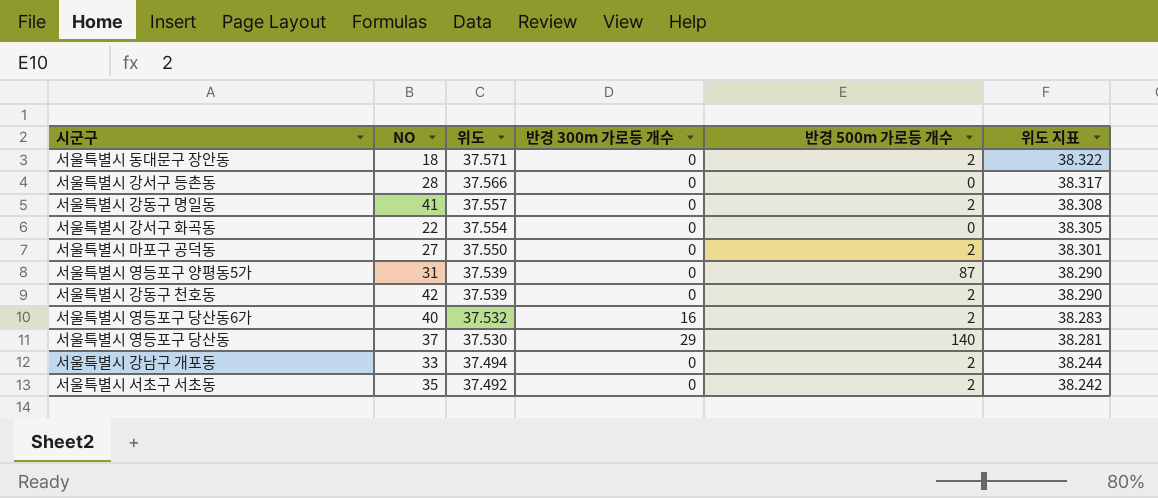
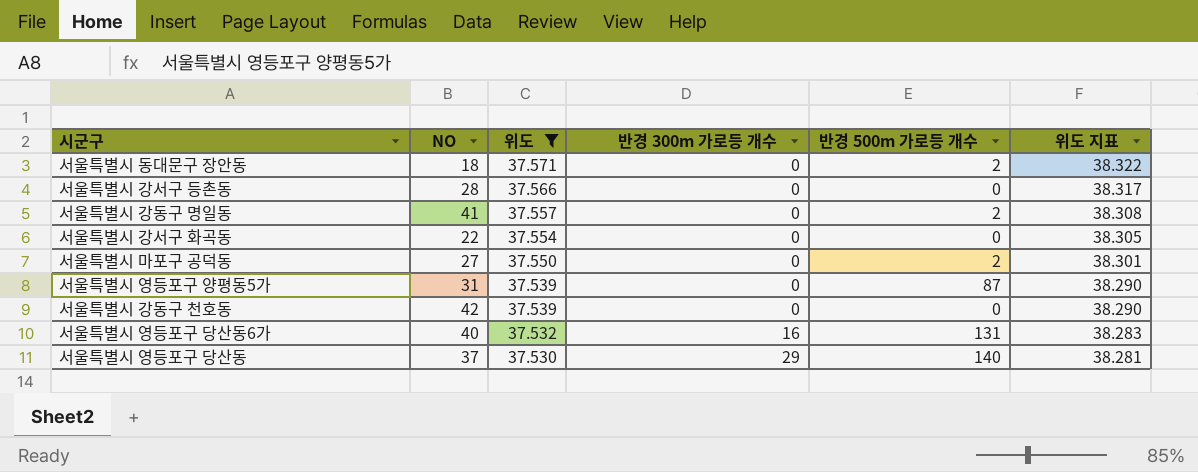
filter: none -> 위도 >= 37.530
서울특별시 강동구 천호동 | 반경 500m 가로등 개수: 2 -> 0
서울특별시 영등포구 당산동6가 | 반경 500m 가로등 개수: 2 -> 131

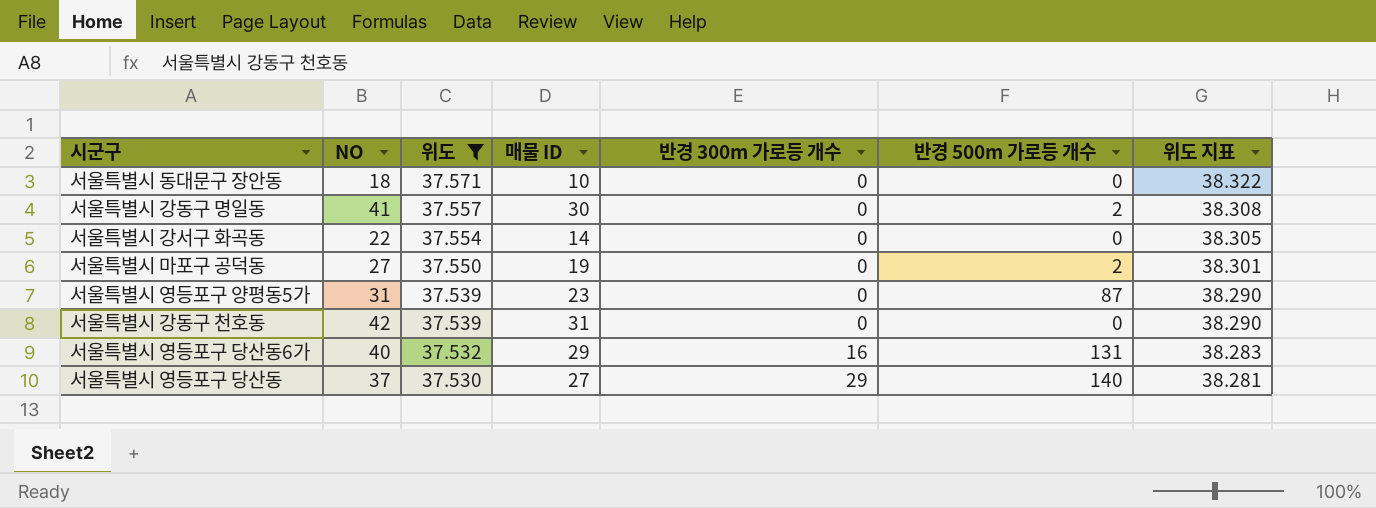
column 매물 ID | position: none -> 4
row 서울특별시 강서구 등촌동: 28 | 37.566 | 0 | 0 | 38.317 -> none
서울특별시 동대문구 장안동 | 반경 500m 가로등 개수: 2 -> 0

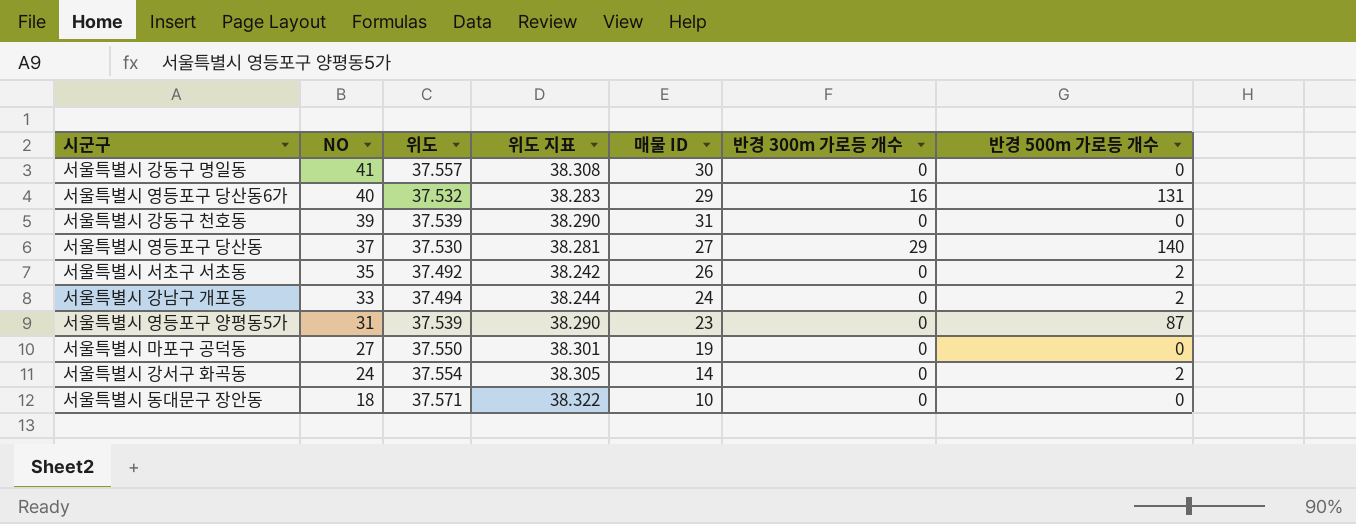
filter: 위도 >= 37.530 -> none
row order: 위도 descending -> NO descending
column 위도 지표 | position: 7 -> 4
서울특별시 강동구 명일동 | 반경 500m 가로등 개수: 2 -> 0
서울특별시 강동구 천호동 | NO: 42 -> 39
서울특별시 마포구 공덕동 | 반경 500m 가로등 개수: 2 -> 0
서울특별시 강서구 화곡동 | NO: 22 -> 24
서울특별시 강서구 화곡동 | 반경 500m 가로등 개수: 0 -> 2

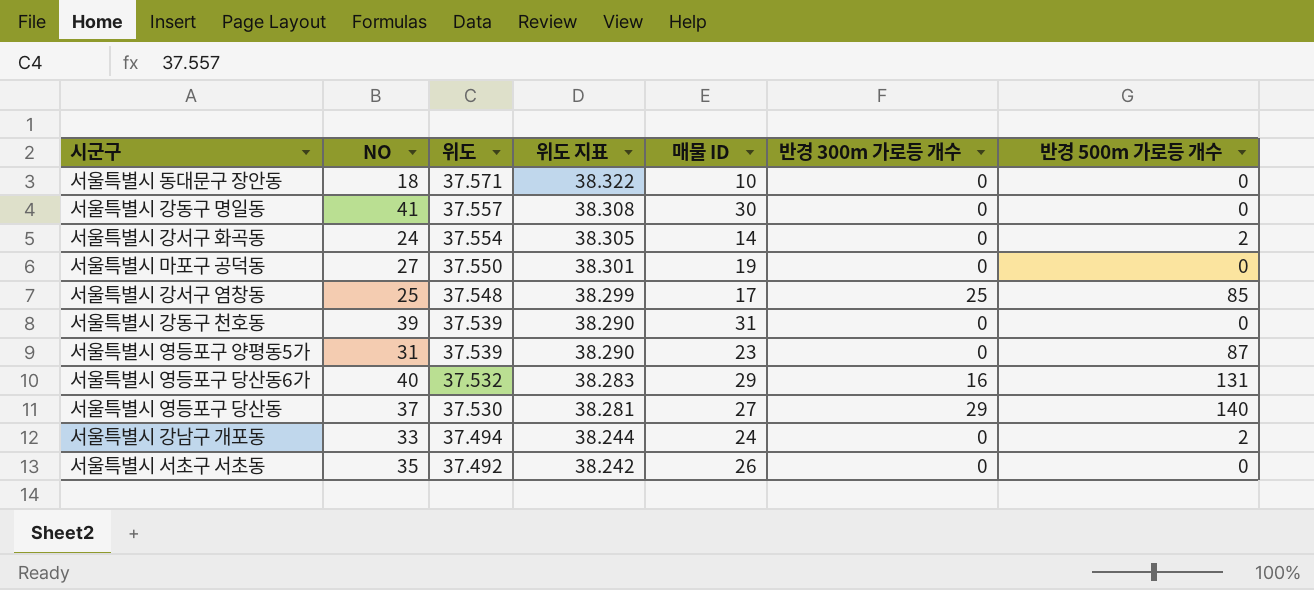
row order: NO descending -> 위도 descending
row 서울특별시 강서구 염창동: none -> 25 | 37.548 | 38.299 | 17 | 25 | 85
서울특별시 서초구 서초동 | 반경 500m 가로등 개수: 2 -> 0

